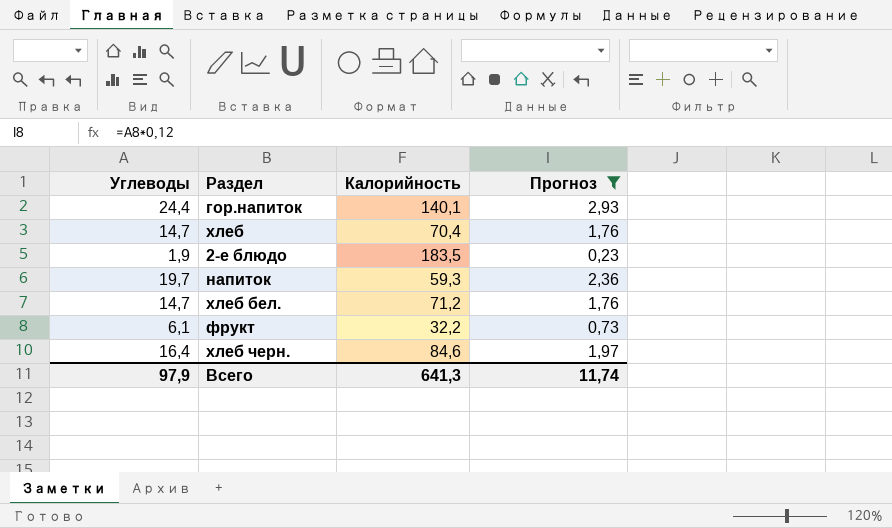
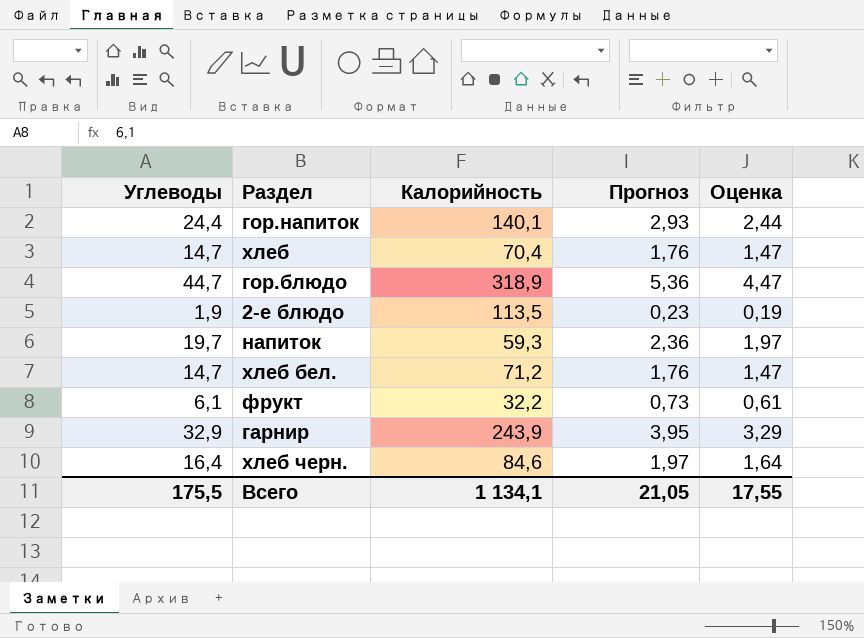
filter: Прогноз <= 2,93 -> none
column Оценка | formula: none -> [Углеводы] * 0,1
2-е блюдо | Калорийность: 183,5 -> 113,5
Всего | Углеводы: 97,9 -> 175,5
Всего | Калорийность: 641,3 -> 1 134,1
Всего | Прогноз: 11,74 -> 21,05

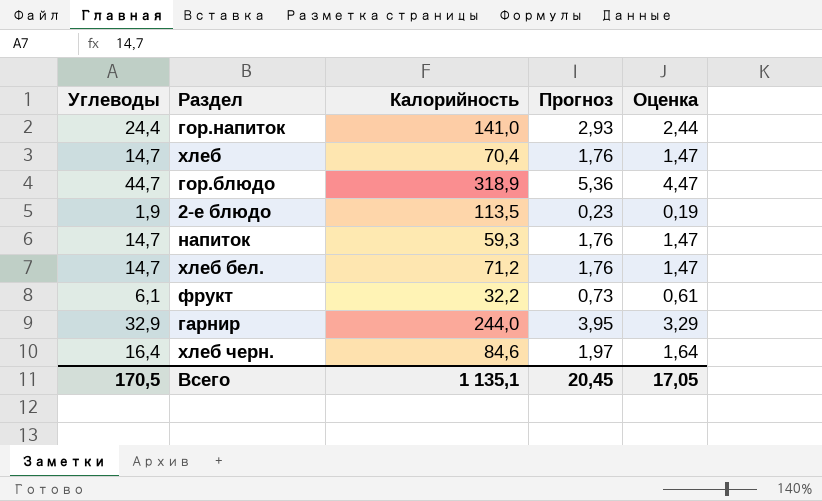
гор.напиток | Калорийность: 140,1 -> 141,0
напиток | Углеводы: 19,7 -> 14,7
напиток | Прогноз: 2,36 -> 1,76
напиток | Оценка: 1,97 -> 1,47
гарнир | Калорийность: 243,9 -> 244,0
Всего | Углеводы: 175,5 -> 170,5
Всего | Калорийность: 1 134,1 -> 1 135,1
Всего | Прогноз: 21,05 -> 20,45
Всего | Оценка: 17,55 -> 17,05

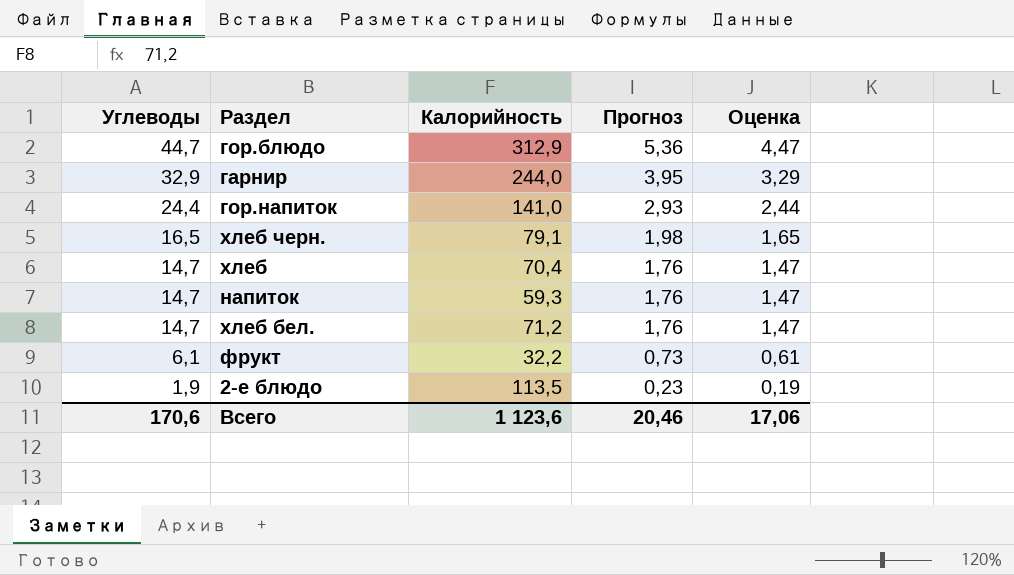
row order: none -> Углеводы descending
гор.блюдо | Калорийность: 318,9 -> 312,9
хлеб черн. | Углеводы: 16,4 -> 16,5
хлеб черн. | Калорийность: 84,6 -> 79,1
хлеб черн. | Прогноз: 1,97 -> 1,98
хлеб черн. | Оценка: 1,64 -> 1,65
Всего | Углеводы: 170,5 -> 170,6
Всего | Калорийность: 1 135,1 -> 1 123,6
Всего | Прогноз: 20,45 -> 20,46
Всего | Оценка: 17,05 -> 17,06

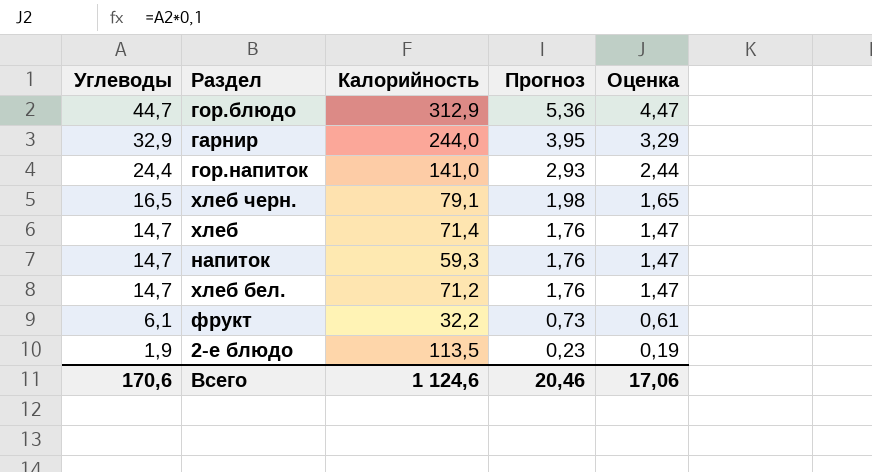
хлеб | Калорийность: 70,4 -> 71,4
Всего | Калорийность: 1 123,6 -> 1 124,6

